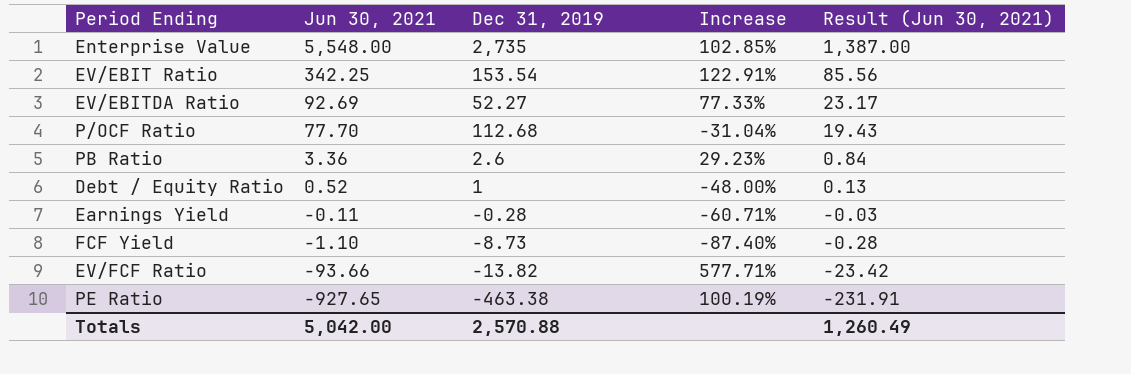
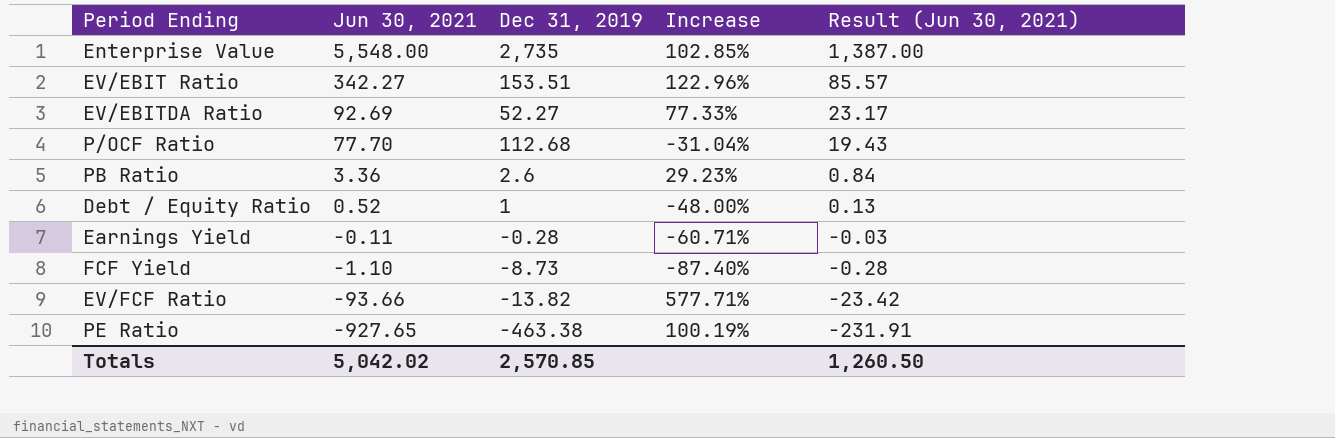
EV/EBIT Ratio | Jun 30, 2021: 342.25 -> 342.27
EV/EBIT Ratio | Dec 31, 2019: 153.54 -> 153.51
EV/EBIT Ratio | Increase: 122.91% -> 122.96%
EV/EBIT Ratio | Result (Jun 30, 2021): 85.56 -> 85.57
Totals | Jun 30, 2021: 5,042.00 -> 5,042.02
Totals | Dec 31, 2019: 2,570.88 -> 2,570.85
Totals | Result (Jun 30, 2021): 1,260.49 -> 1,260.50

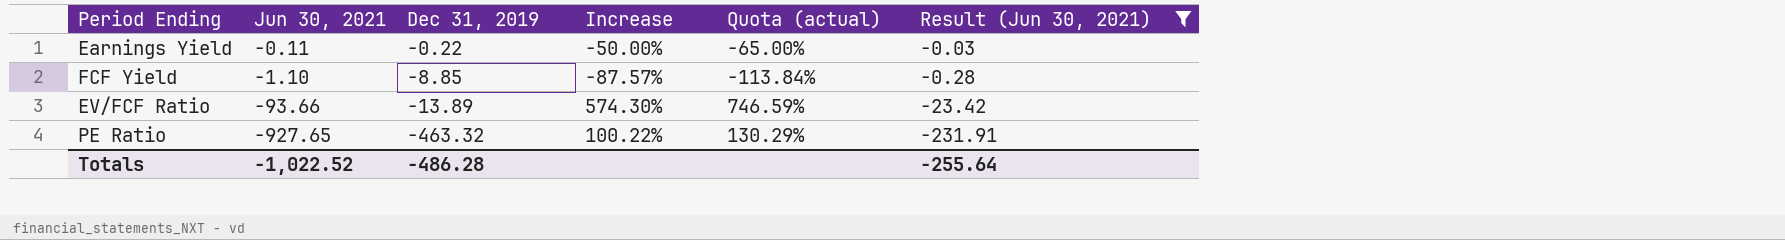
filter: none -> Result (Jun 30, 2021) <= -0.03
column Quota (actual) | formula: none -> [Increase] * 1.3
Earnings Yield | Dec 31, 2019: -0.28 -> -0.22
Earnings Yield | Increase: -60.71% -> -50.00%
FCF Yield | Dec 31, 2019: -8.73 -> -8.85
FCF Yield | Increase: -87.40% -> -87.57%
EV/FCF Ratio | Dec 31, 2019: -13.82 -> -13.89
EV/FCF Ratio | Increase: 577.71% -> 574.30%
PE Ratio | Dec 31, 2019: -463.38 -> -463.32
PE Ratio | Increase: 100.19% -> 100.22%
Totals | Jun 30, 2021: 5,042.02 -> -1,022.52
Totals | Dec 31, 2019: 2,570.85 -> -486.28
Totals | Result (Jun 30, 2021): 1,260.50 -> -255.64

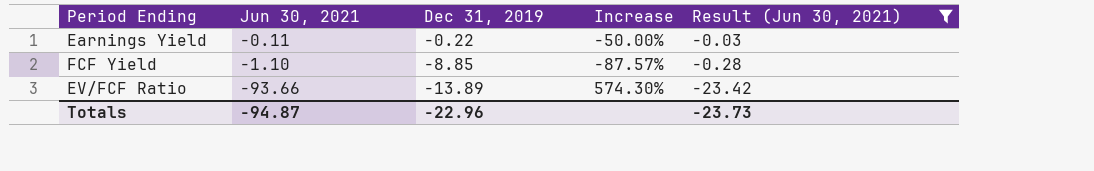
column Quota (actual) | formula: [Increase] * 1.3 -> none
row PE Ratio: -927.65 | -463.32 | 100.22% | 130.29% | -231.91 -> none
Totals | Jun 30, 2021: -1,022.52 -> -94.87
Totals | Dec 31, 2019: -486.28 -> -22.96
Totals | Result (Jun 30, 2021): -255.64 -> -23.73

